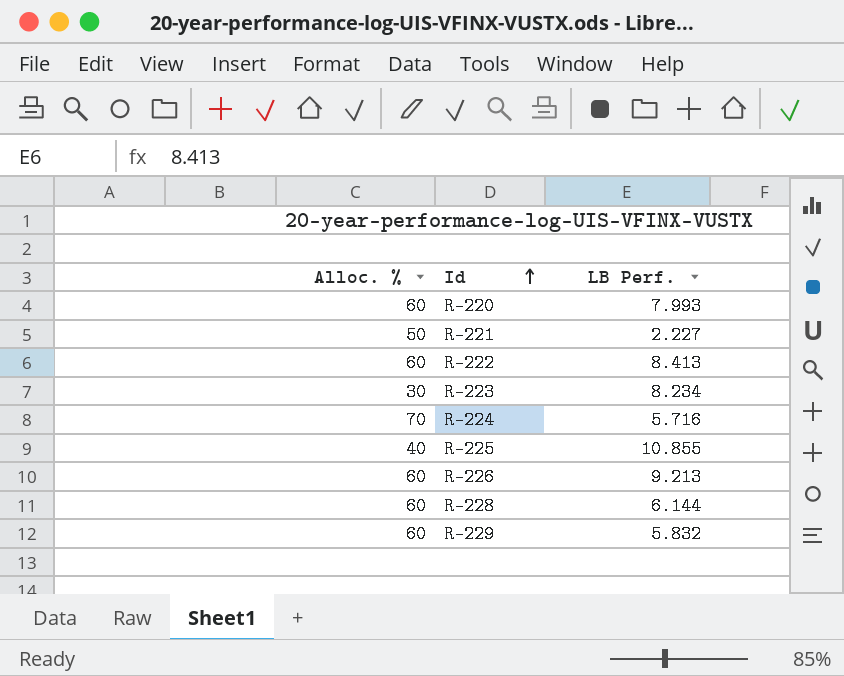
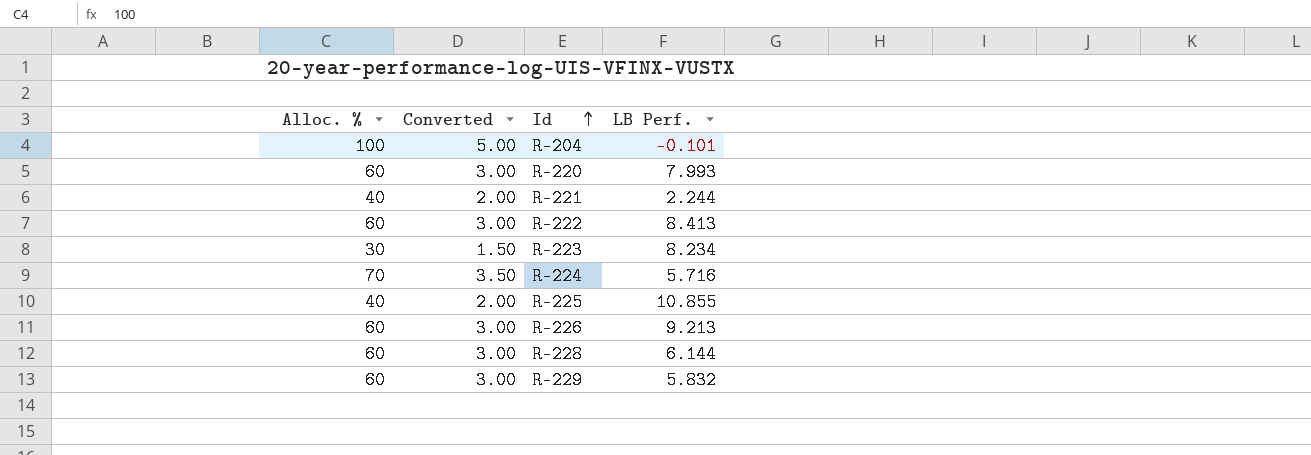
column Converted | formula: none -> [Alloc. %] * 0.05
row R-204: none -> 100 | 5.00 | -0.101
R-221 | Alloc. %: 50 -> 40
R-221 | LB Perf.: 2.227 -> 2.244

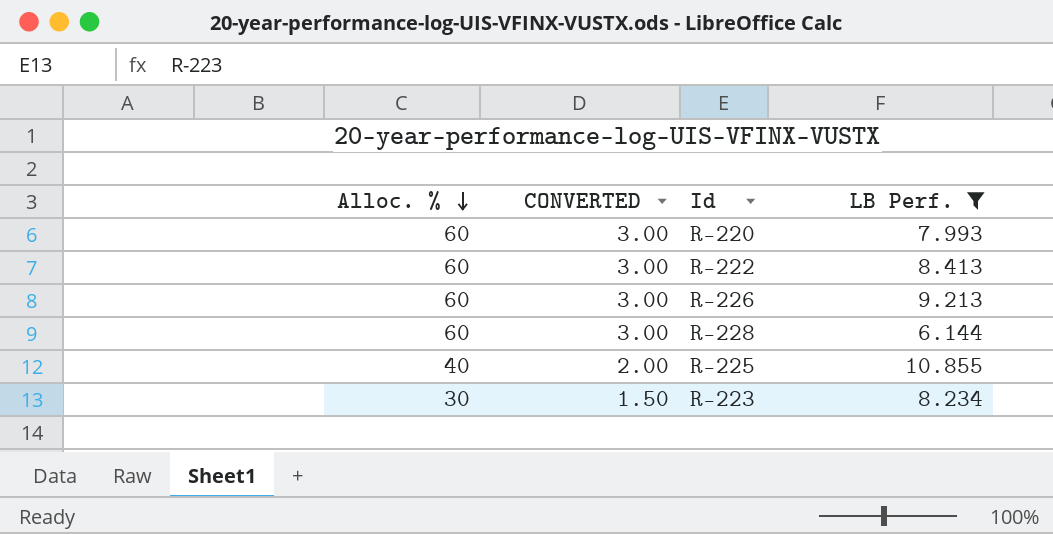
filter: none -> LB Perf. >= 6.144
row order: Id ascending -> Alloc. % descending
column name: Converted -> CONVERTED

